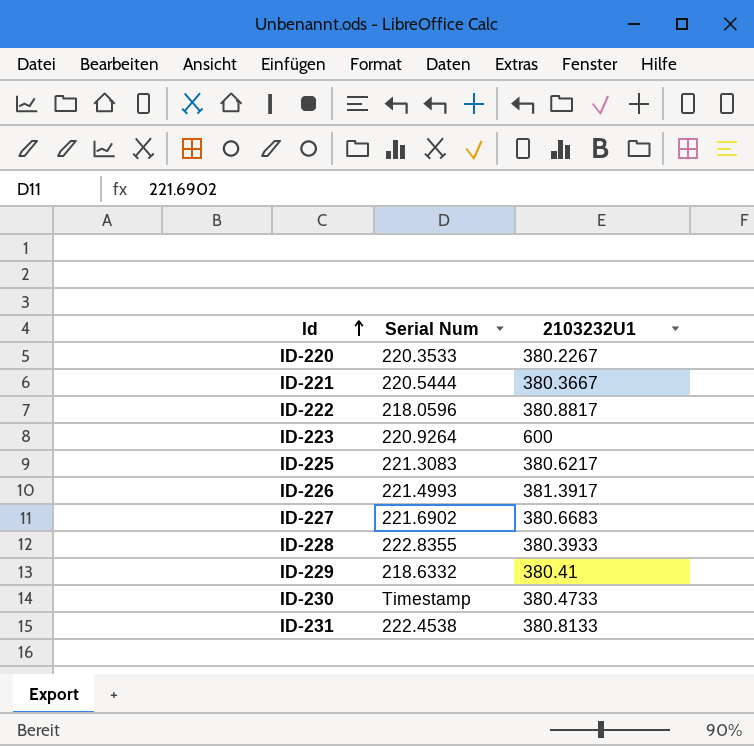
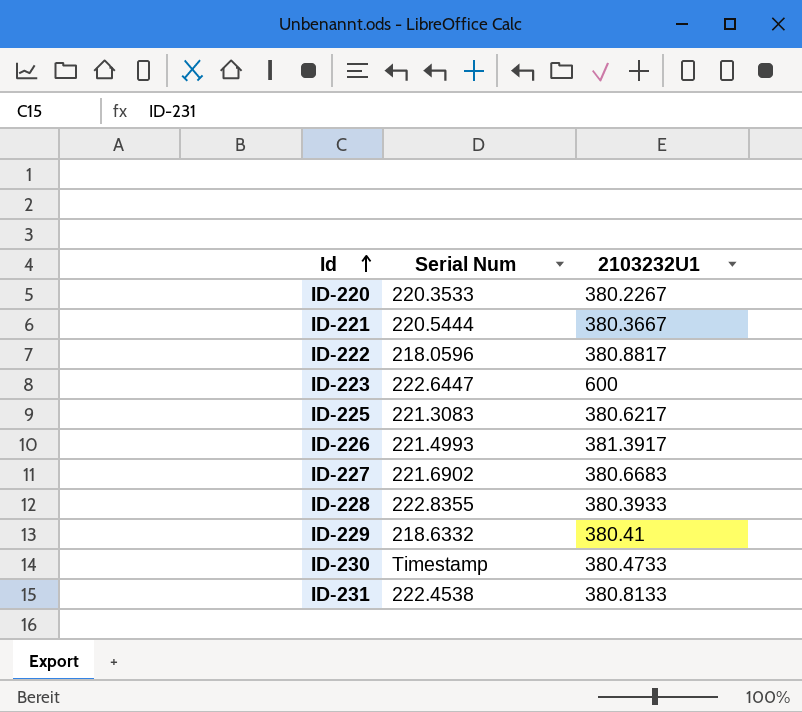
ID-223 | Serial Num: 220.9264 -> 222.6447

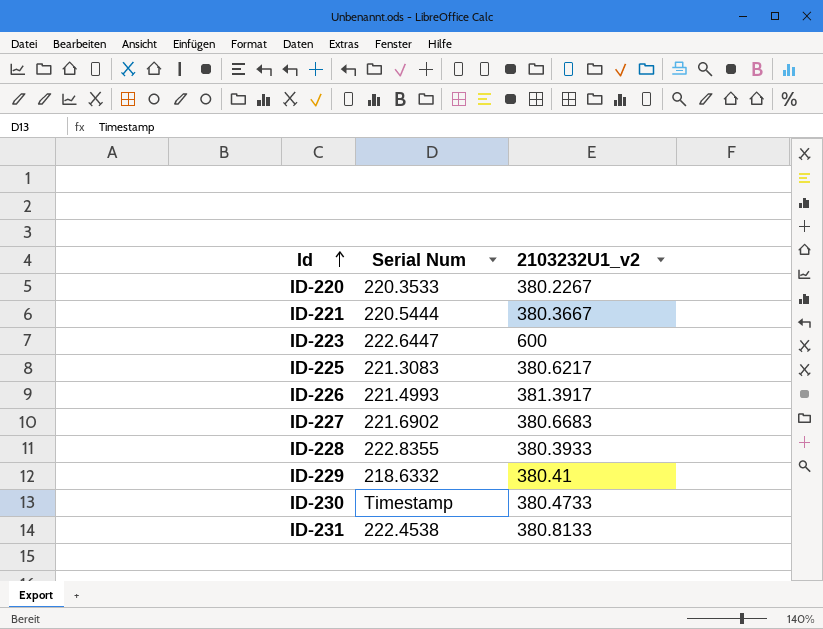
column name: 2103232U1 -> 2103232U1_v2
row ID-222: 218.0596 | 380.8817 -> none

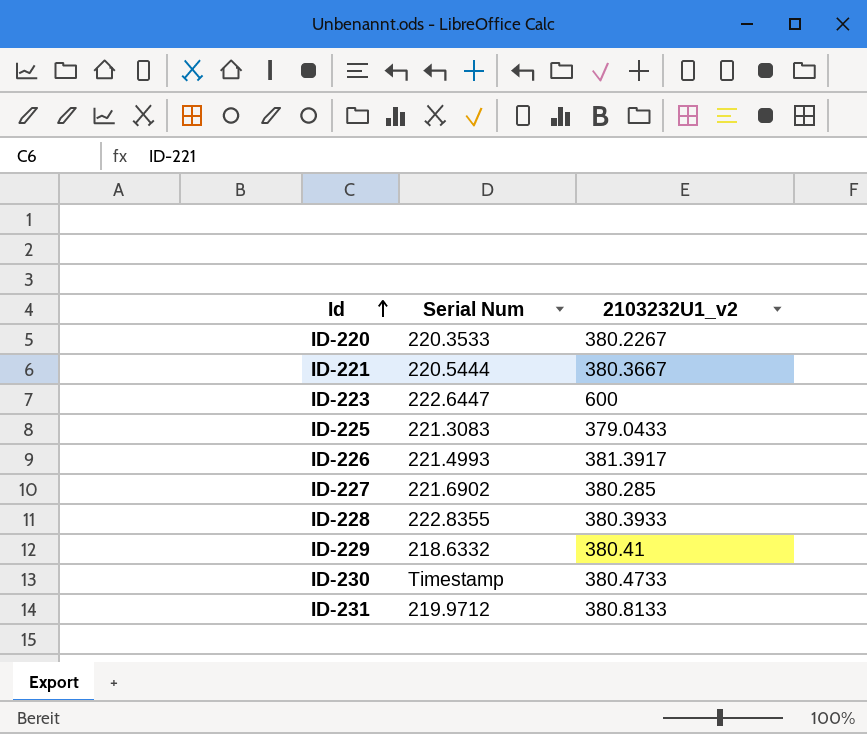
ID-225 | 2103232U1_v2: 380.6217 -> 379.0433
ID-227 | 2103232U1_v2: 380.6683 -> 380.285
ID-231 | Serial Num: 222.4538 -> 219.9712

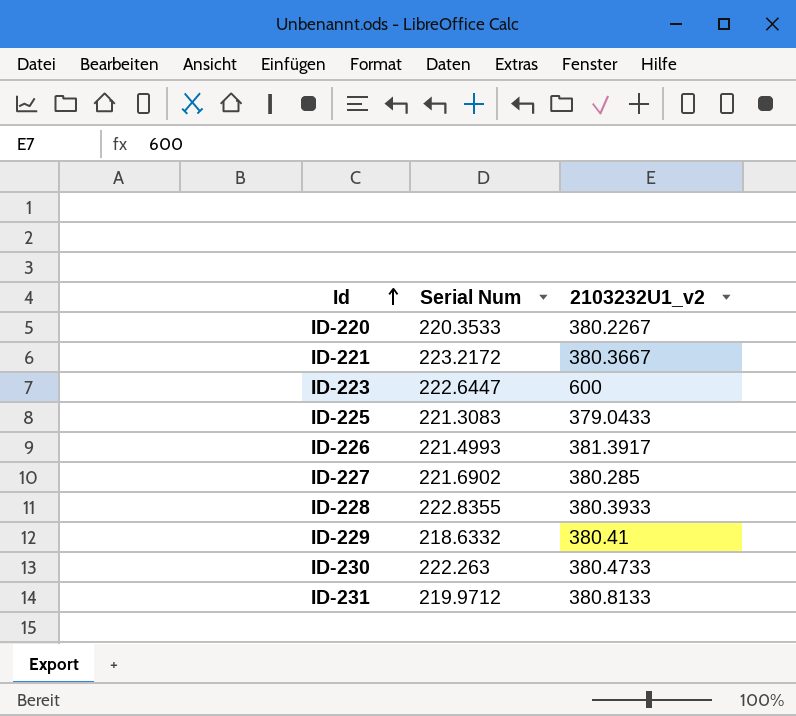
ID-221 | Serial Num: 220.5444 -> 223.2172
ID-230 | Serial Num: Timestamp -> 222.263

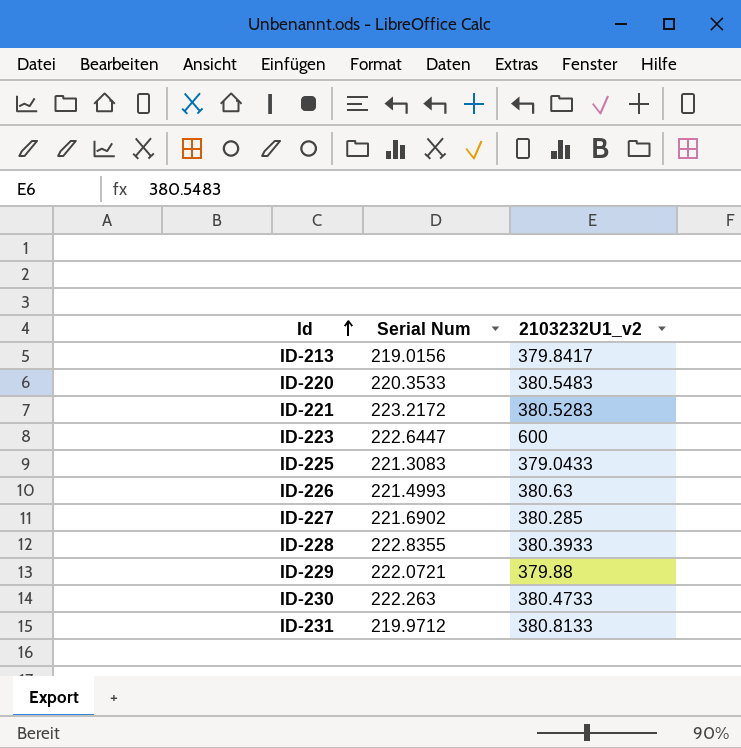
row ID-213: none -> 219.0156 | 379.8417
ID-220 | 2103232U1_v2: 380.2267 -> 380.5483
ID-221 | 2103232U1_v2: 380.3667 -> 380.5283
ID-226 | 2103232U1_v2: 381.3917 -> 380.63
ID-229 | Serial Num: 218.6332 -> 222.0721
ID-229 | 2103232U1_v2: 380.41 -> 379.88

